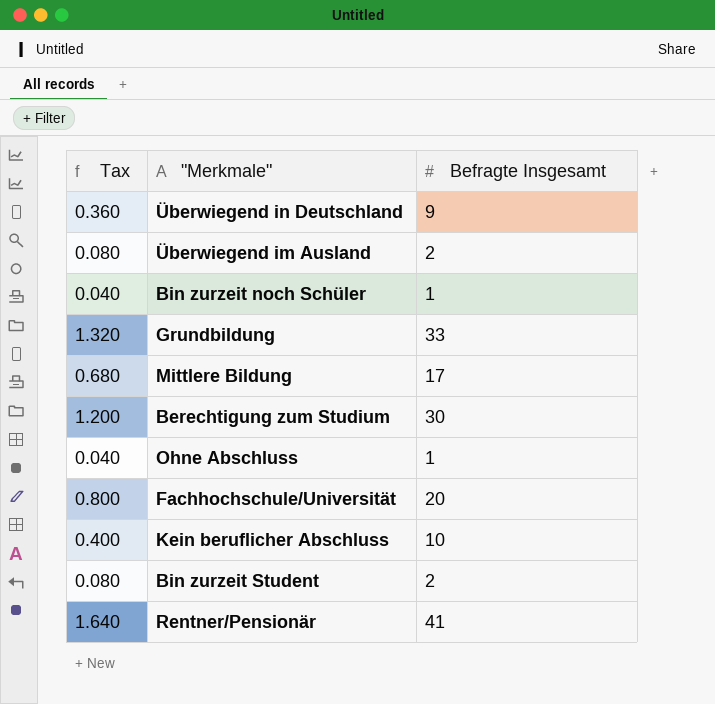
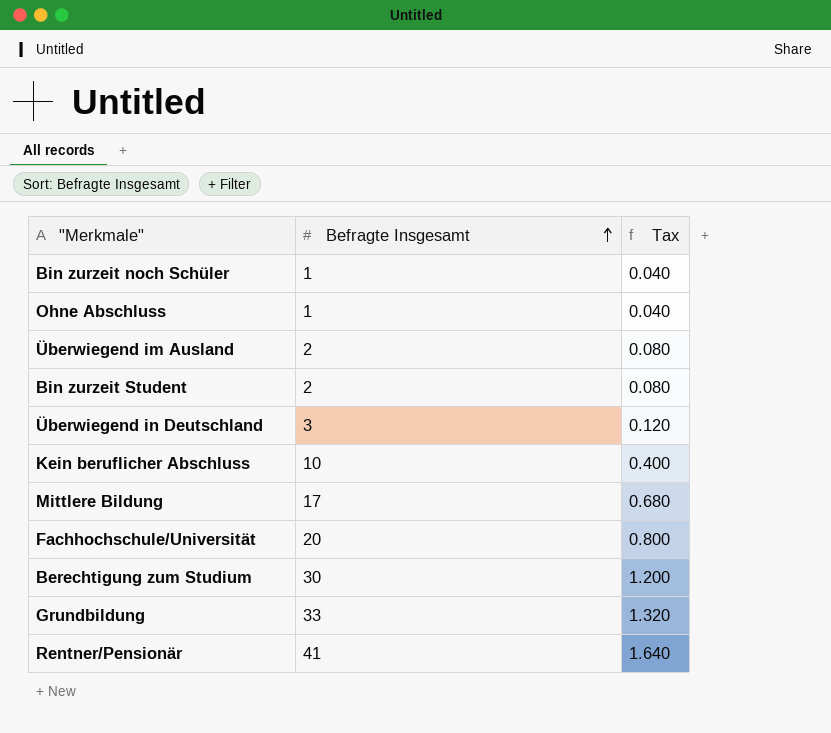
row order: none -> Befragte Insgesamt ascending
column Tax | position: 1 -> 3
Überwiegend in Deutschland | Befragte Insgesamt: 9 -> 3
Überwiegend in Deutschland | Tax: 0.360 -> 0.120

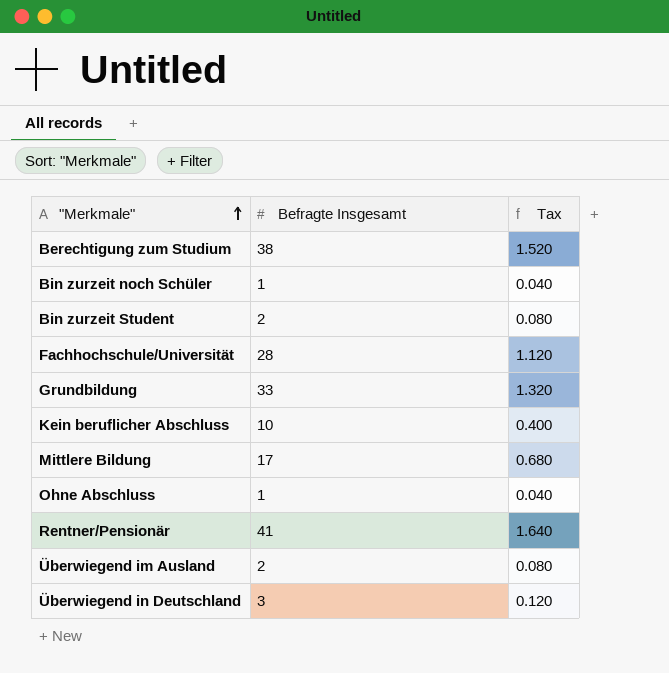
row order: Befragte Insgesamt ascending -> "Merkmale" ascending
Berechtigung zum Studium | Befragte Insgesamt: 30 -> 38
Berechtigung zum Studium | Tax: 1.200 -> 1.520
Fachhochschule/Universität | Befragte Insgesamt: 20 -> 28
Fachhochschule/Universität | Tax: 0.800 -> 1.120

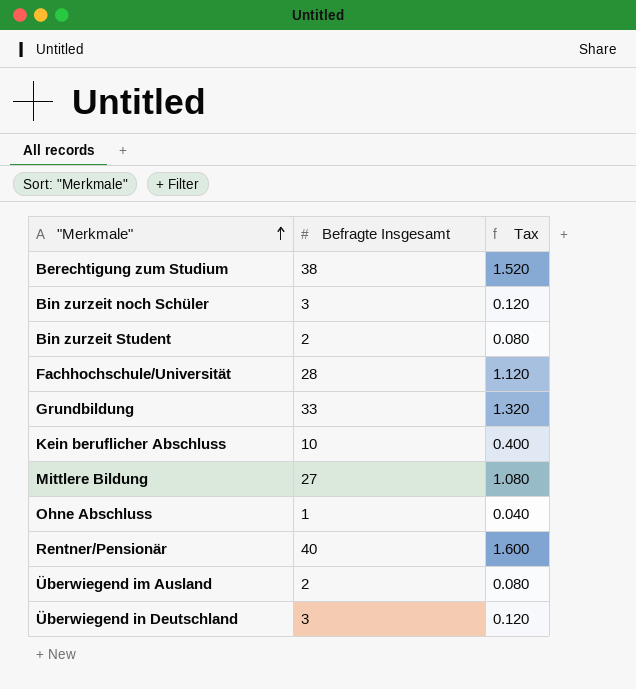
Bin zurzeit noch Schüler | Befragte Insgesamt: 1 -> 3
Bin zurzeit noch Schüler | Tax: 0.040 -> 0.120
Mittlere Bildung | Befragte Insgesamt: 17 -> 27
Mittlere Bildung | Tax: 0.680 -> 1.080
Rentner/Pensionär | Befragte Insgesamt: 41 -> 40
Rentner/Pensionär | Tax: 1.640 -> 1.600

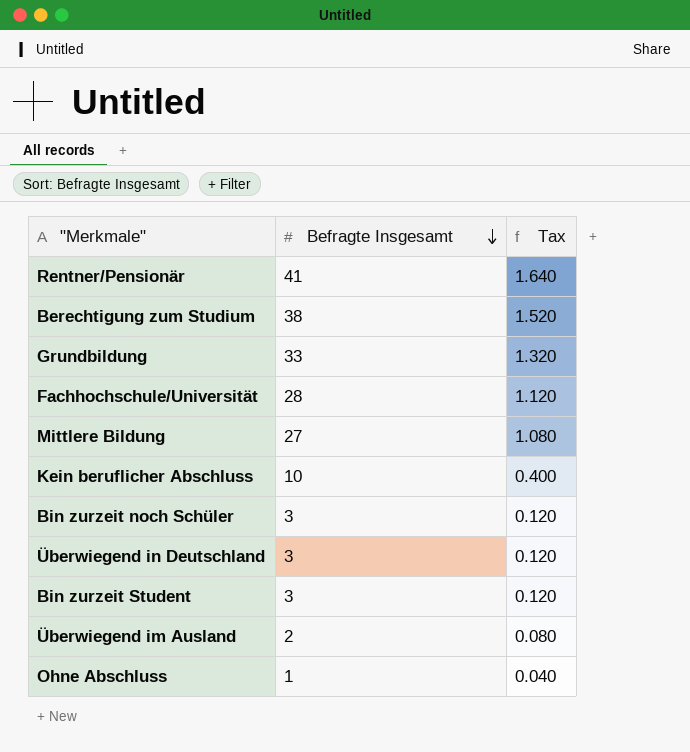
row order: "Merkmale" ascending -> Befragte Insgesamt descending
Rentner/Pensionär | Befragte Insgesamt: 40 -> 41
Rentner/Pensionär | Tax: 1.600 -> 1.640
Bin zurzeit Student | Befragte Insgesamt: 2 -> 3
Bin zurzeit Student | Tax: 0.080 -> 0.120

